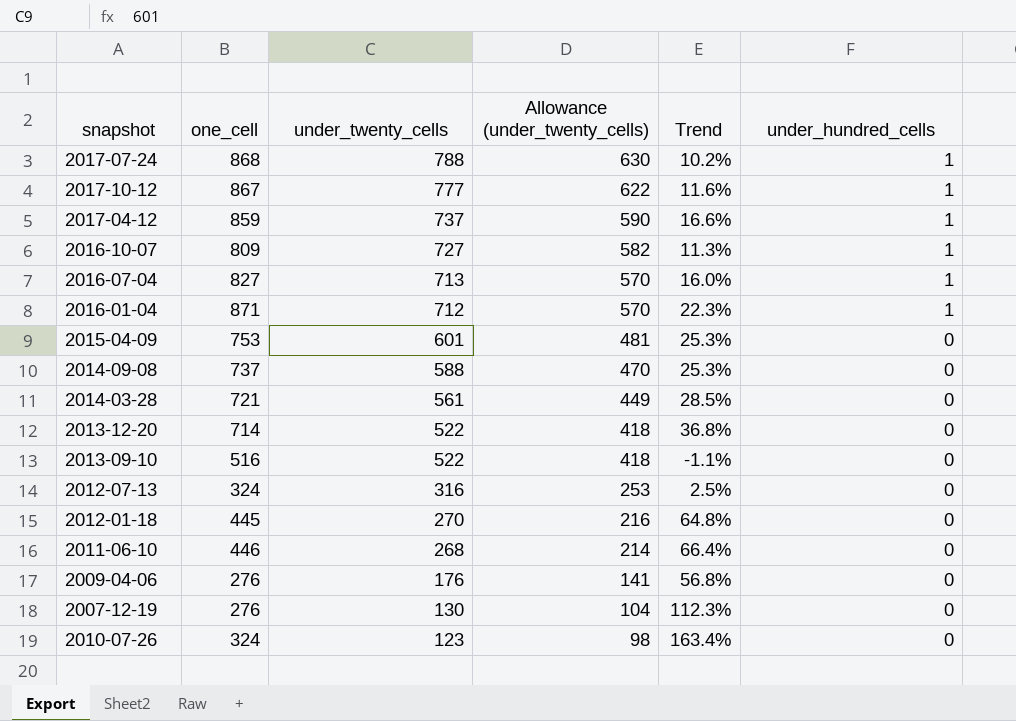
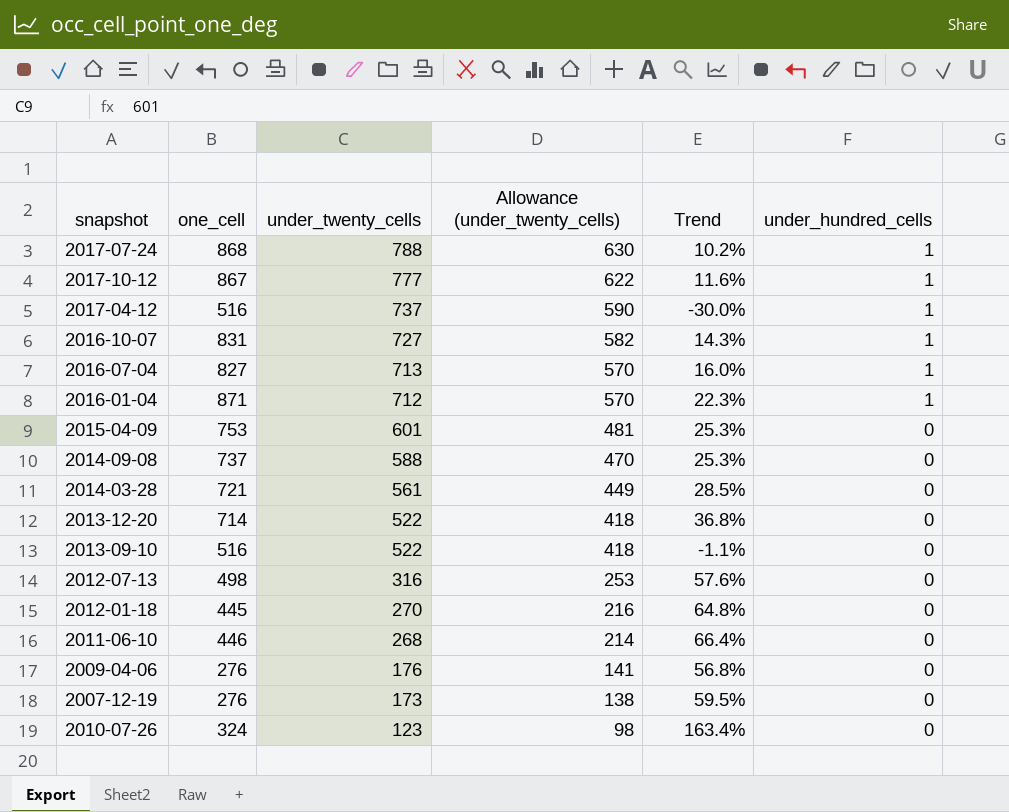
2017-04-12 | one_cell: 859 -> 516
2017-04-12 | Trend: 16.6% -> -30.0%
2016-10-07 | one_cell: 809 -> 831
2016-10-07 | Trend: 11.3% -> 14.3%
2012-07-13 | one_cell: 324 -> 498
2012-07-13 | Trend: 2.5% -> 57.6%
2007-12-19 | under_twenty_cells: 130 -> 173
2007-12-19 | Allowance (under_twenty_cells): 104 -> 138
2007-12-19 | Trend: 112.3% -> 59.5%

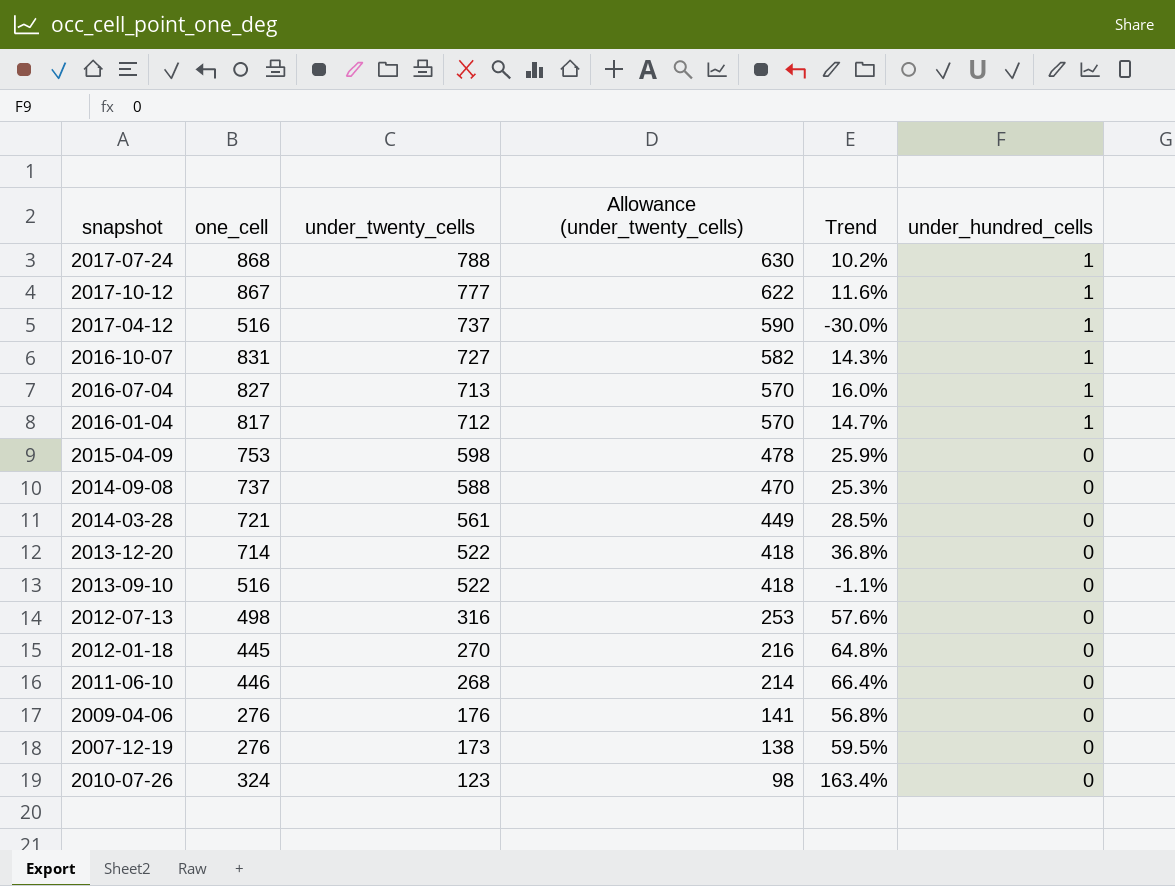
2016-01-04 | one_cell: 871 -> 817
2016-01-04 | Trend: 22.3% -> 14.7%
2015-04-09 | under_twenty_cells: 601 -> 598
2015-04-09 | Allowance (under_twenty_cells): 481 -> 478
2015-04-09 | Trend: 25.3% -> 25.9%

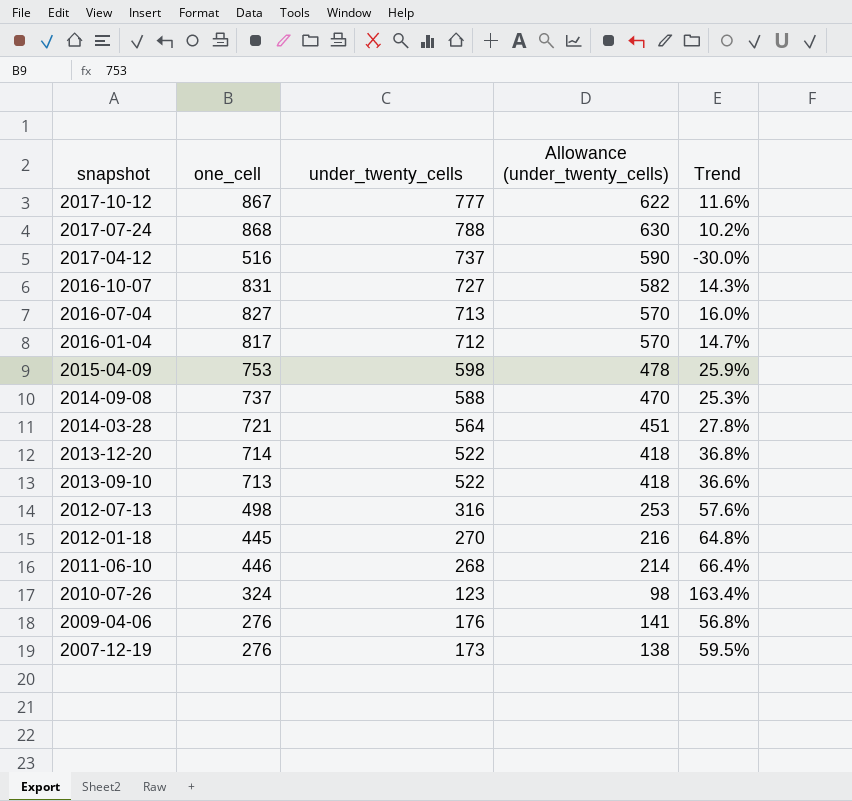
row order: under_twenty_cells descending -> snapshot descending
column under_hundred_cells | position: 6 -> none
2014-03-28 | under_twenty_cells: 561 -> 564
2014-03-28 | Allowance (under_twenty_cells): 449 -> 451
2014-03-28 | Trend: 28.5% -> 27.8%
2013-09-10 | one_cell: 516 -> 713
2013-09-10 | Trend: -1.1% -> 36.6%

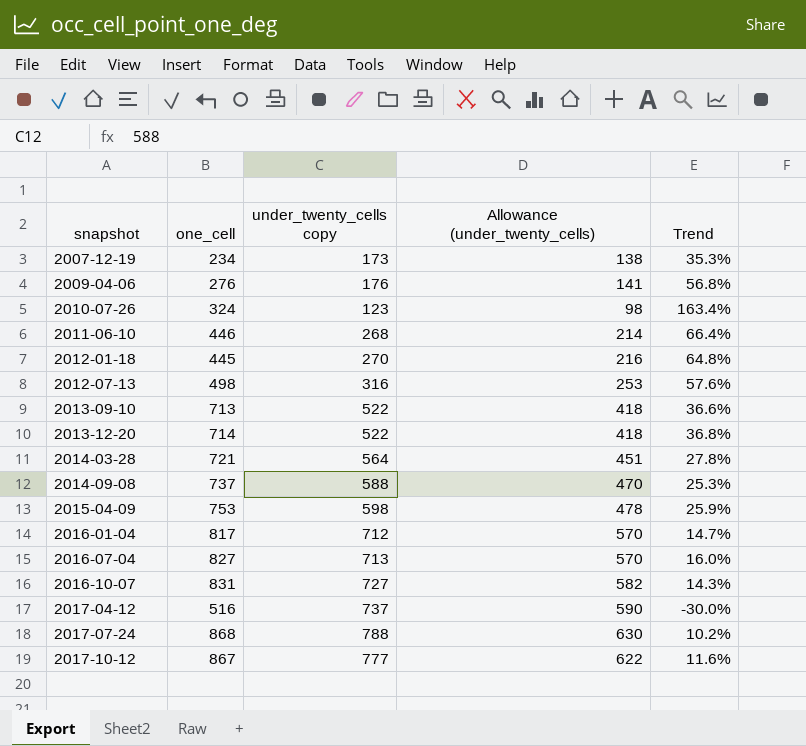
row order: snapshot descending -> snapshot ascending
column name: under_twenty_cells -> under_twenty_cells copy
2007-12-19 | one_cell: 276 -> 234
2007-12-19 | Trend: 59.5% -> 35.3%

